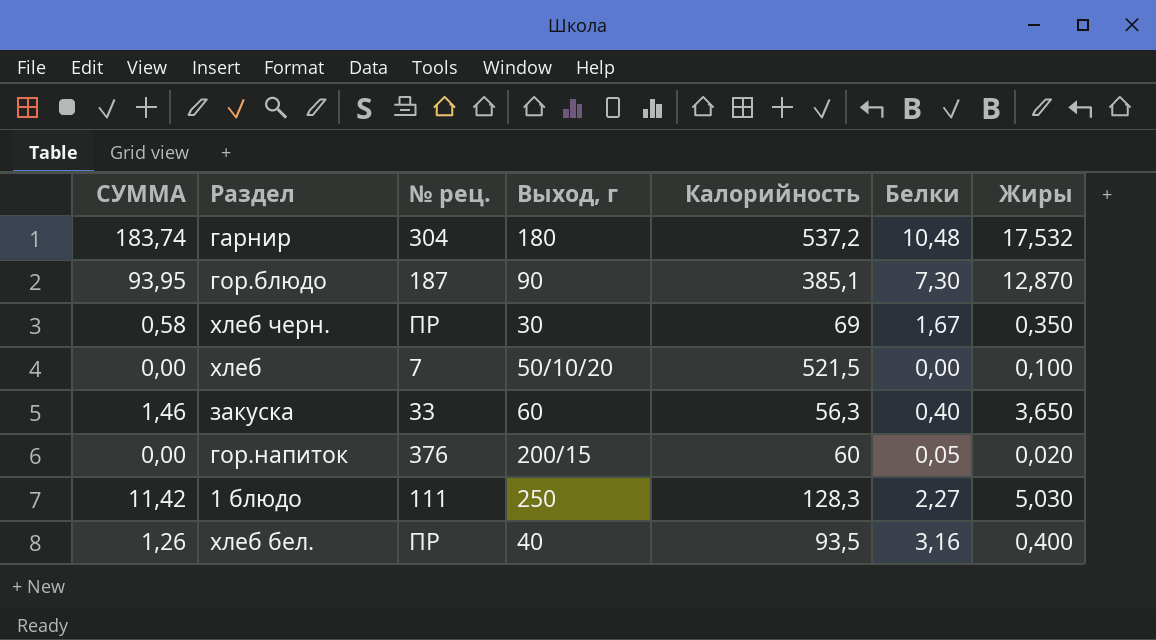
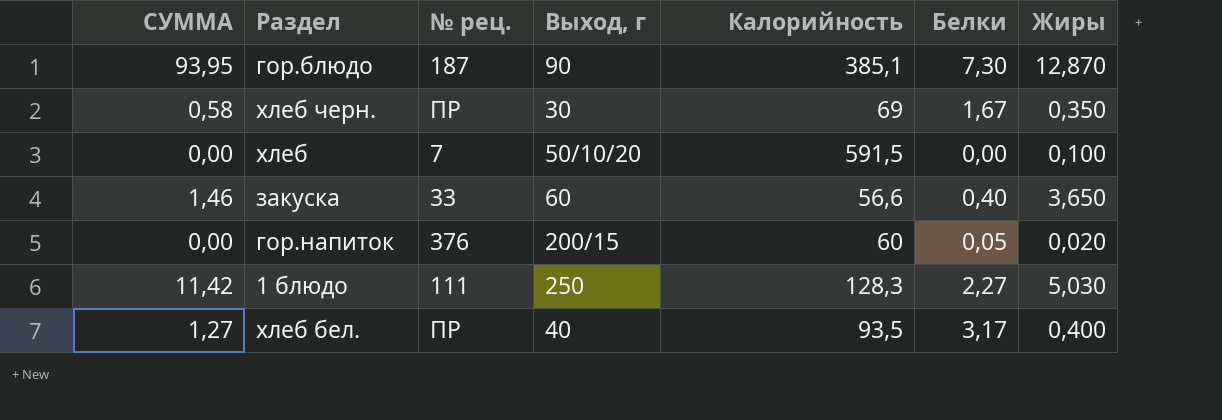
row гарнир: 183,74 | 304 | 180 | 537,2 | 10,48 | 17,532 -> none
хлеб | Калорийность: 521,5 -> 591,5
закуска | Калорийность: 56,3 -> 56,6
хлеб бел. | СУММА: 1,26 -> 1,27
хлеб бел. | Белки: 3,16 -> 3,17

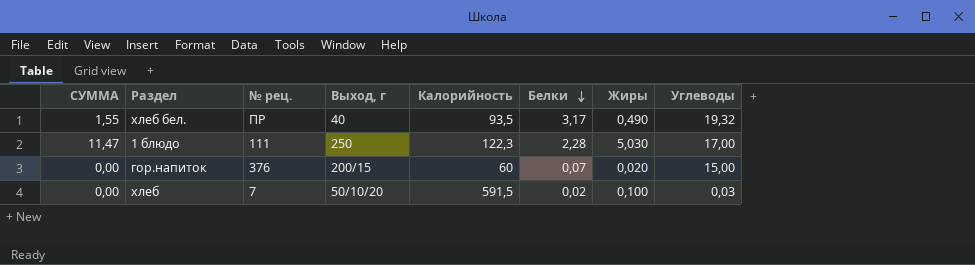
row order: none -> Белки descending
column Углеводы | position: none -> 8
row гор.блюдо: 93,95 | 187 | 90 | 385,1 | 7,30 | 12,870 -> none
row хлеб черн.: 0,58 | ПР | 30 | 69 | 1,67 | 0,350 -> none
row закуска: 1,46 | 33 | 60 | 56,6 | 0,40 | 3,650 -> none
хлеб бел. | СУММА: 1,27 -> 1,55
хлеб бел. | Жиры: 0,400 -> 0,490
1 блюдо | СУММА: 11,42 -> 11,47
1 блюдо | Калорийность: 128,3 -> 122,3
1 блюдо | Белки: 2,27 -> 2,28
гор.напиток | Белки: 0,05 -> 0,07
хлеб | Белки: 0,00 -> 0,02

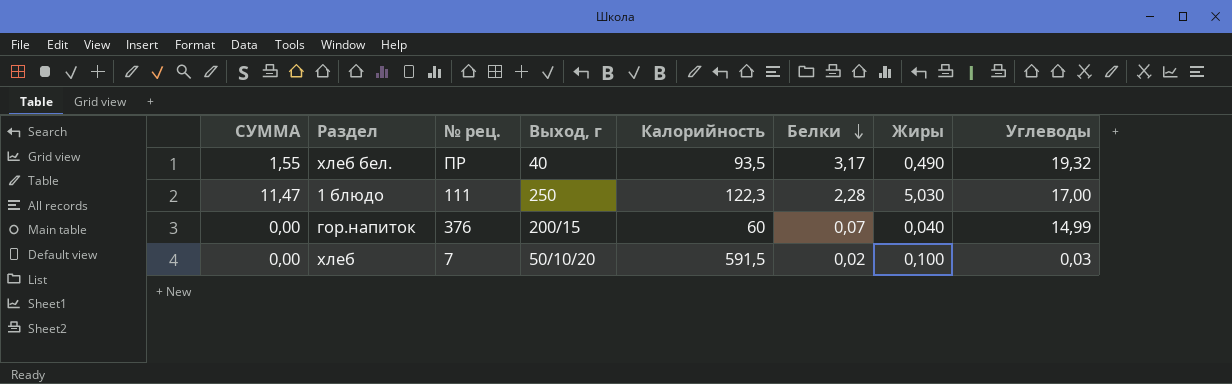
гор.напиток | Жиры: 0,020 -> 0,040
гор.напиток | Углеводы: 15,00 -> 14,99

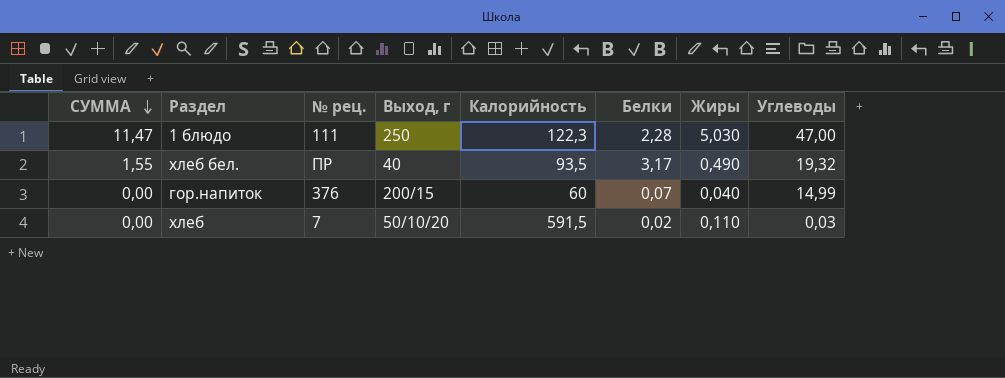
row order: Белки descending -> СУММА descending
1 блюдо | Углеводы: 17,00 -> 47,00
хлеб | Жиры: 0,100 -> 0,110

